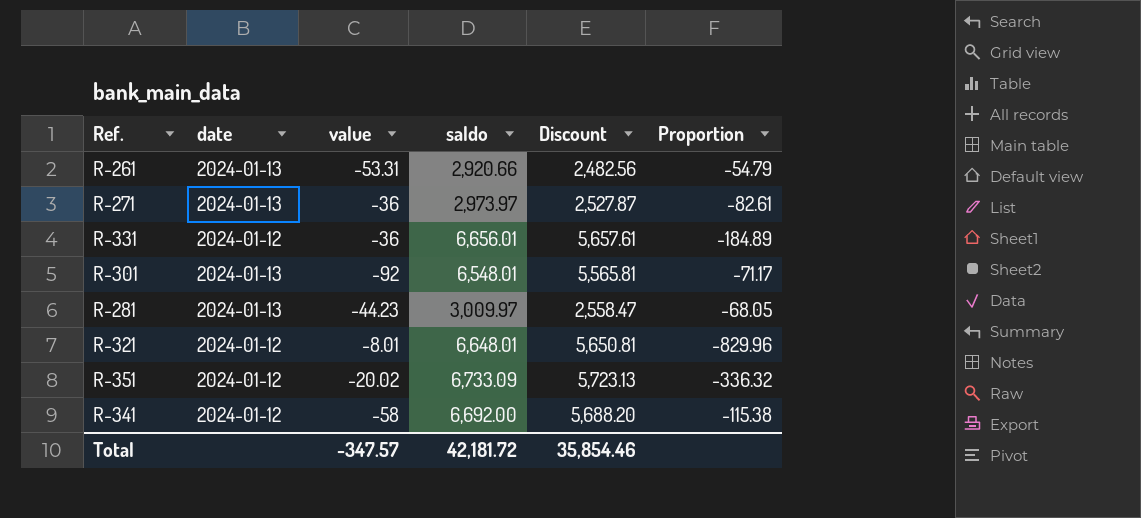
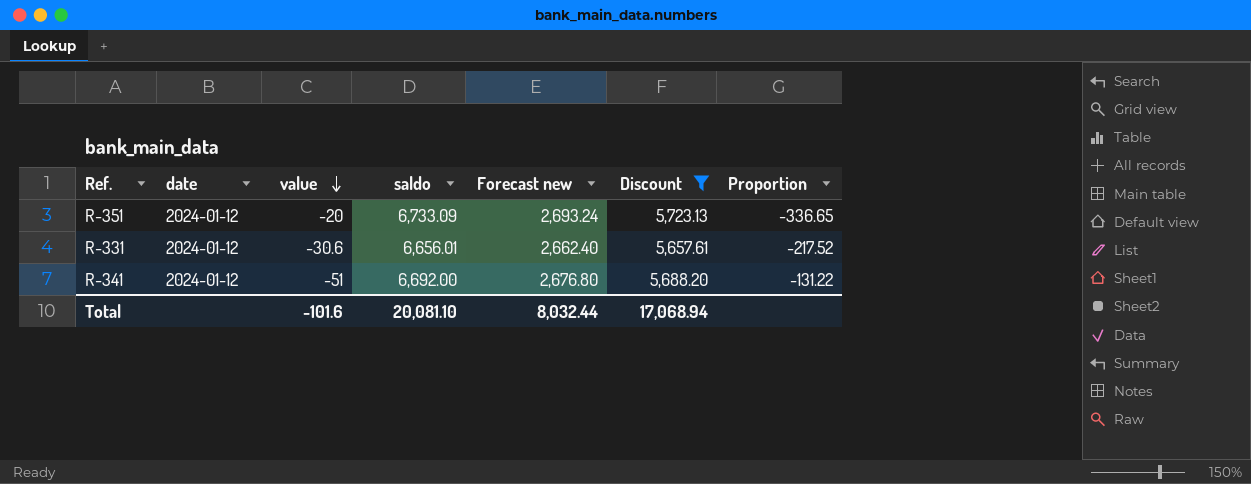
filter: none -> Discount >= 5,657.61
row order: none -> value descending
column Forecast new | formula: none -> [saldo] * 0.4
R-351 | value: -20.02 -> -20
R-351 | Proportion: -336.32 -> -336.65
R-331 | value: -36 -> -30.6
R-331 | Proportion: -184.89 -> -217.52
R-341 | value: -58 -> -51
R-341 | Proportion: -115.38 -> -131.22
Total | value: -347.57 -> -101.6
Total | saldo: 42,181.72 -> 20,081.10
Total | Discount: 35,854.46 -> 17,068.94

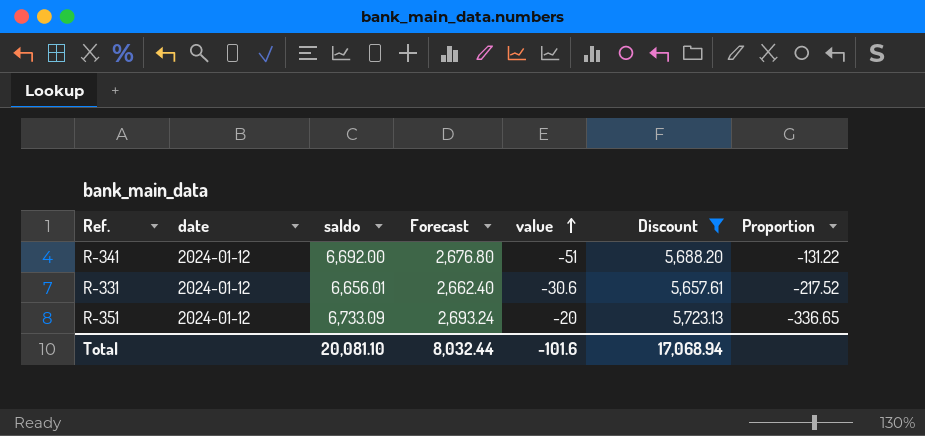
row order: value descending -> value ascending
column name: Forecast new -> Forecast
column value | position: 3 -> 5

